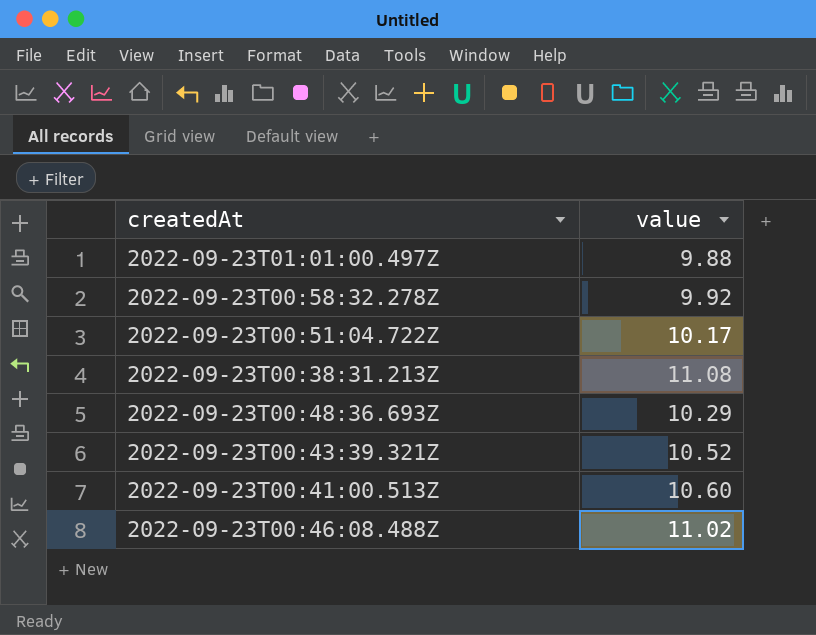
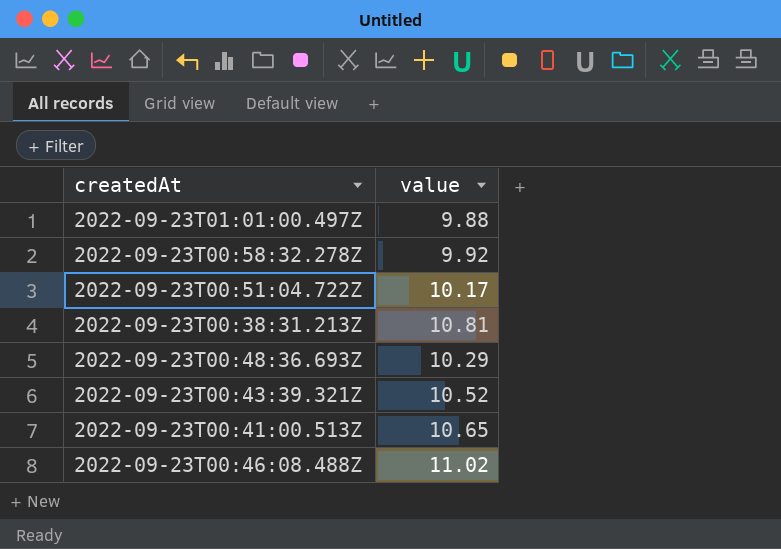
2022-09-23T00:38:31.213Z | value: 11.08 -> 10.81
2022-09-23T00:41:00.513Z | value: 10.60 -> 10.65

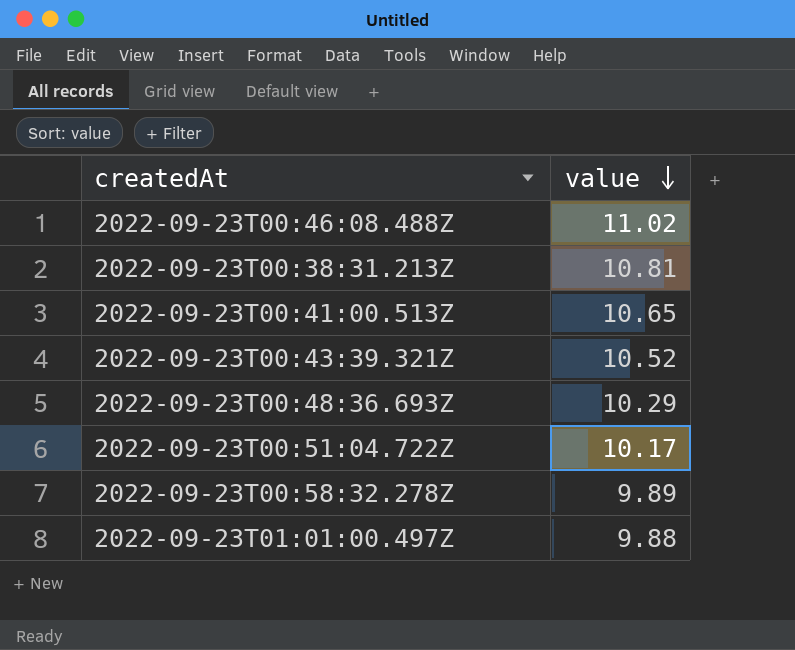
row order: none -> value descending
2022-09-23T00:58:32.278Z | value: 9.92 -> 9.89

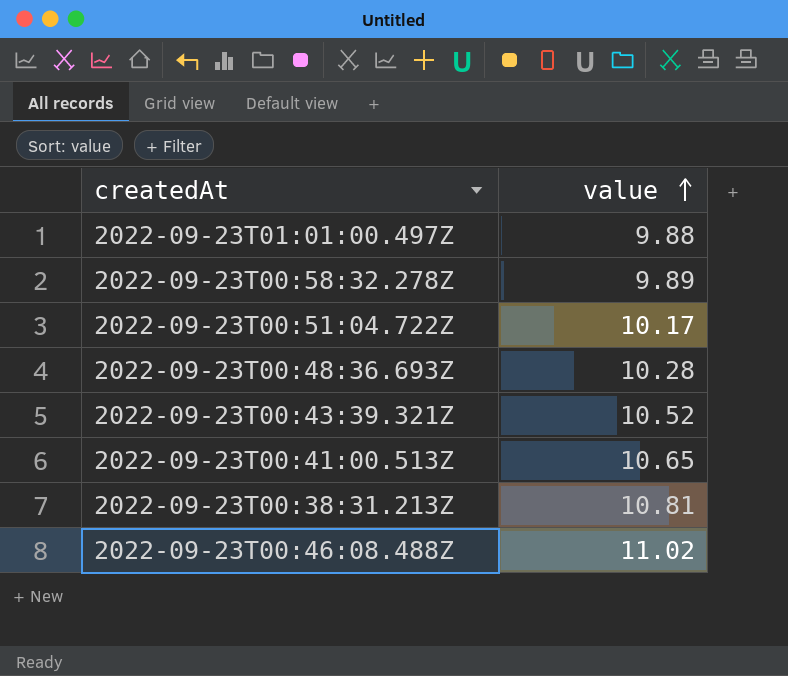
row order: value descending -> value ascending
2022-09-23T00:48:36.693Z | value: 10.29 -> 10.28

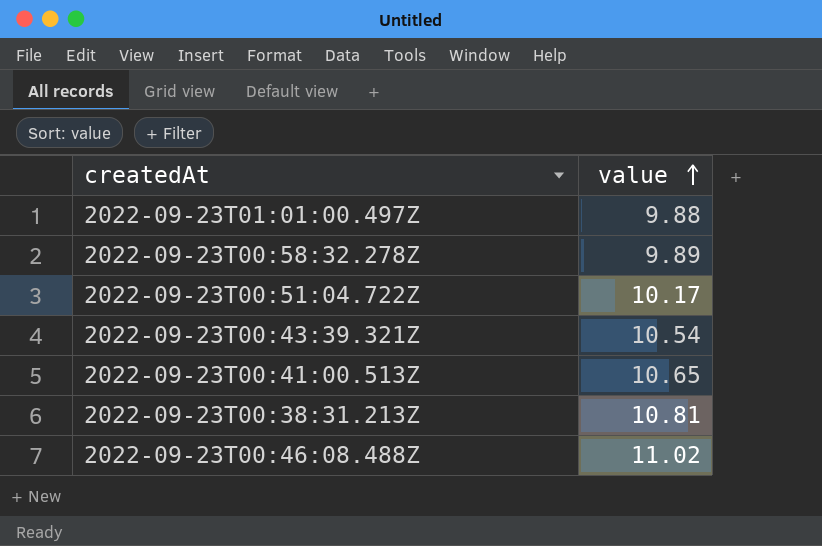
row 2022-09-23T00:48:36.693Z: 10.28 -> none
2022-09-23T00:43:39.321Z | value: 10.52 -> 10.54

